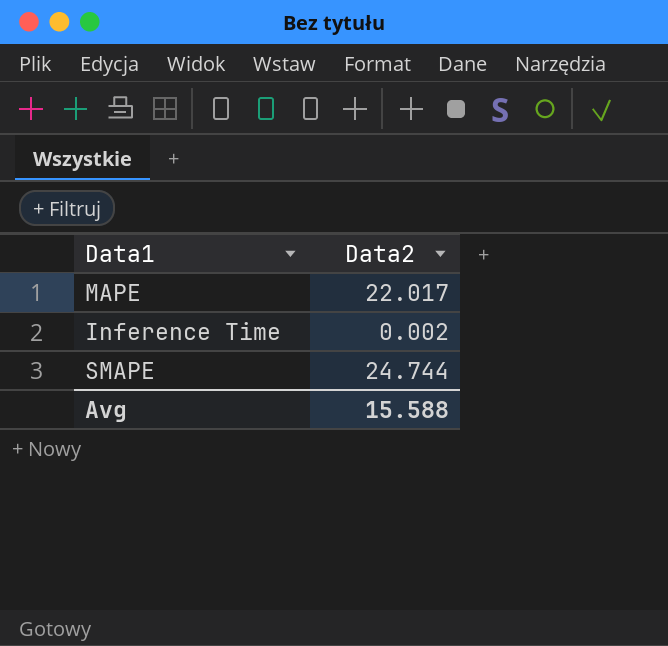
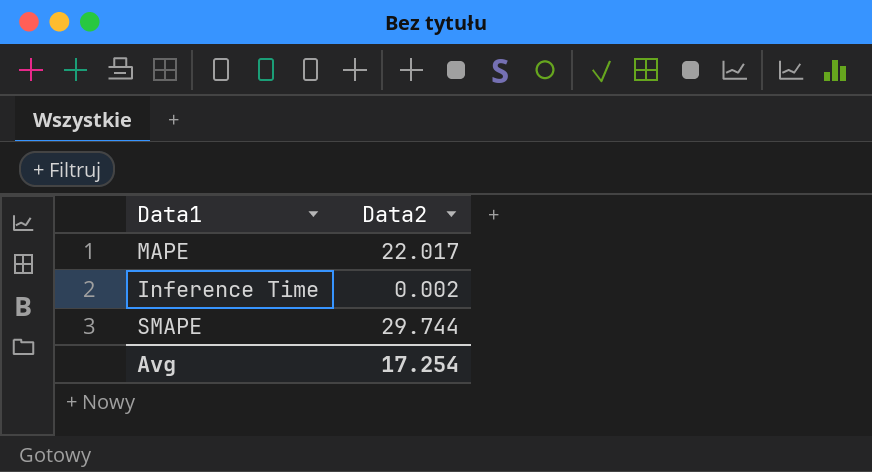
SMAPE | Data2: 24.744 -> 29.744
Avg | Data2: 15.588 -> 17.254

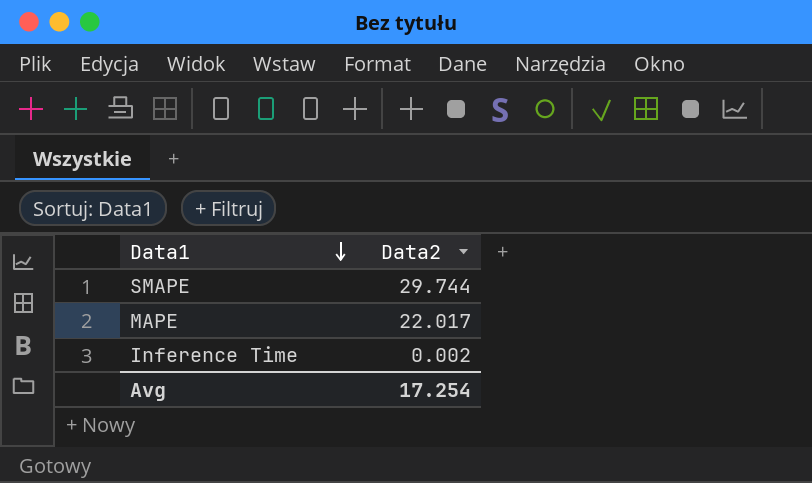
row order: none -> Data1 descending

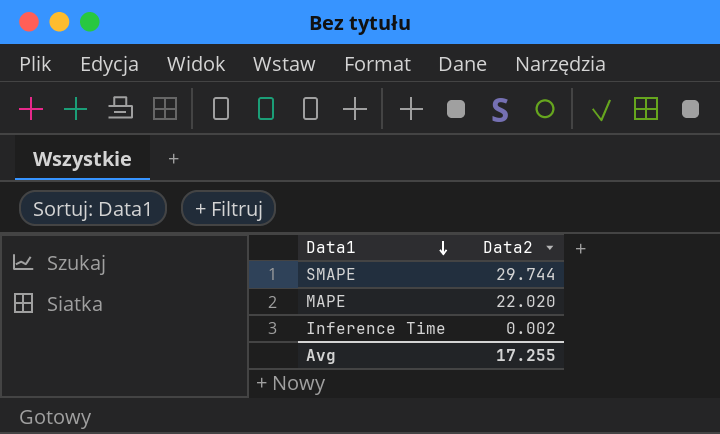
MAPE | Data2: 22.017 -> 22.020
Avg | Data2: 17.254 -> 17.255

